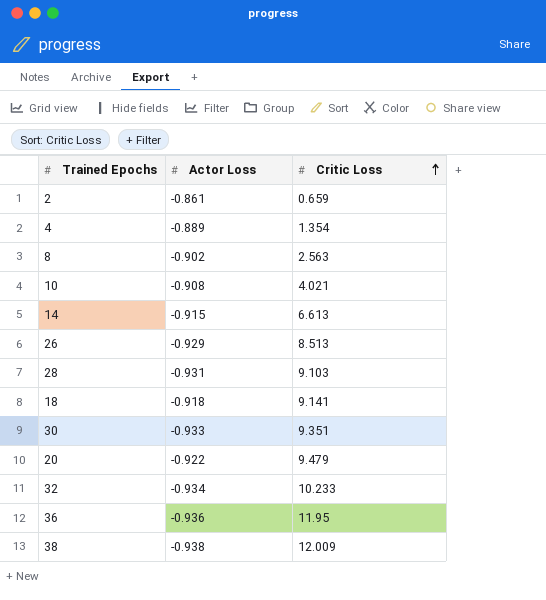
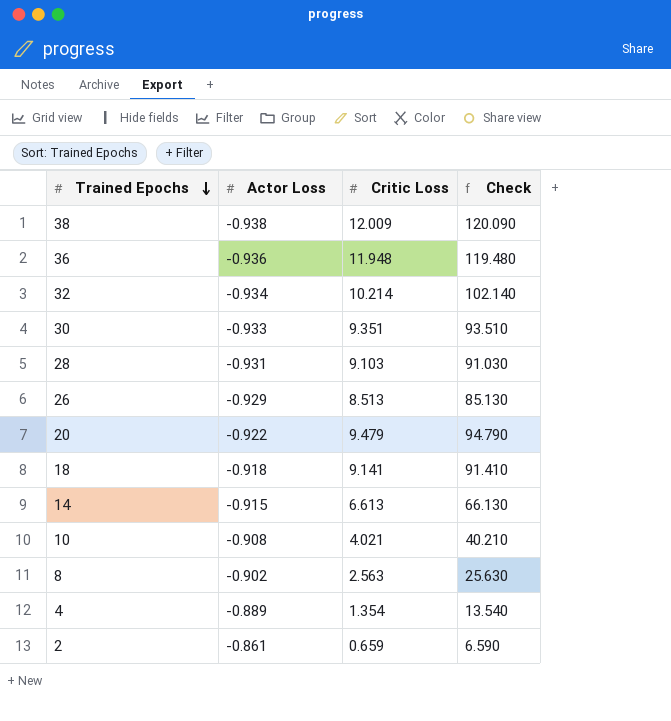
row order: Critic Loss ascending -> Trained Epochs descending
column Check | formula: none -> [Critic Loss] * 10
36 | Critic Loss: 11.95 -> 11.948
32 | Critic Loss: 10.233 -> 10.214

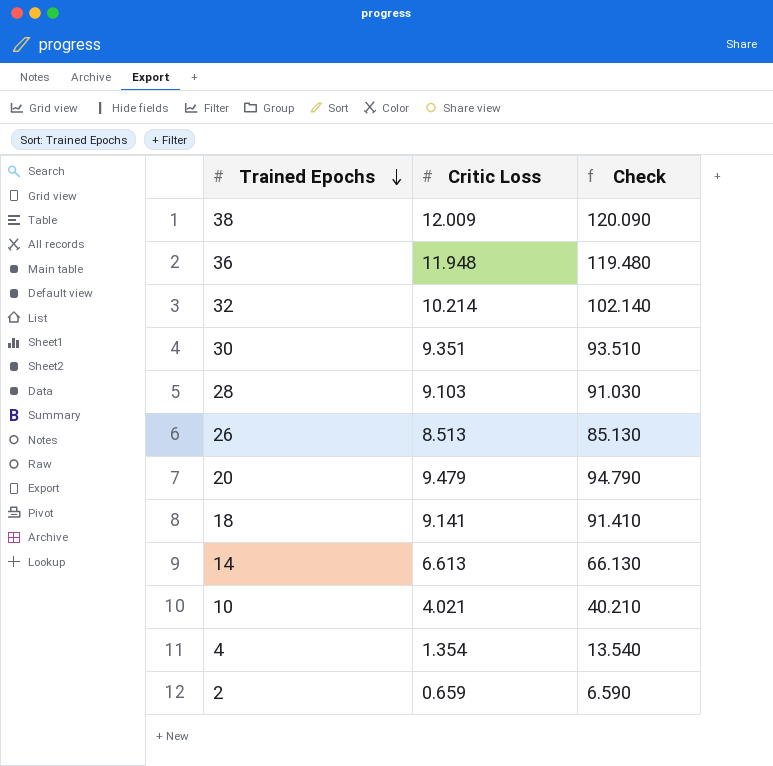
column Actor Loss | position: 2 -> none
row 8: -0.902 | 2.563 | 25.630 -> none

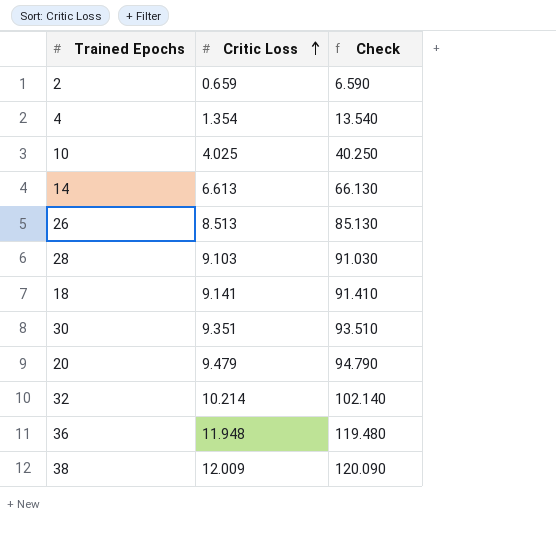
row order: Trained Epochs descending -> Critic Loss ascending
10 | Critic Loss: 4.021 -> 4.025
10 | Check: 40.210 -> 40.250

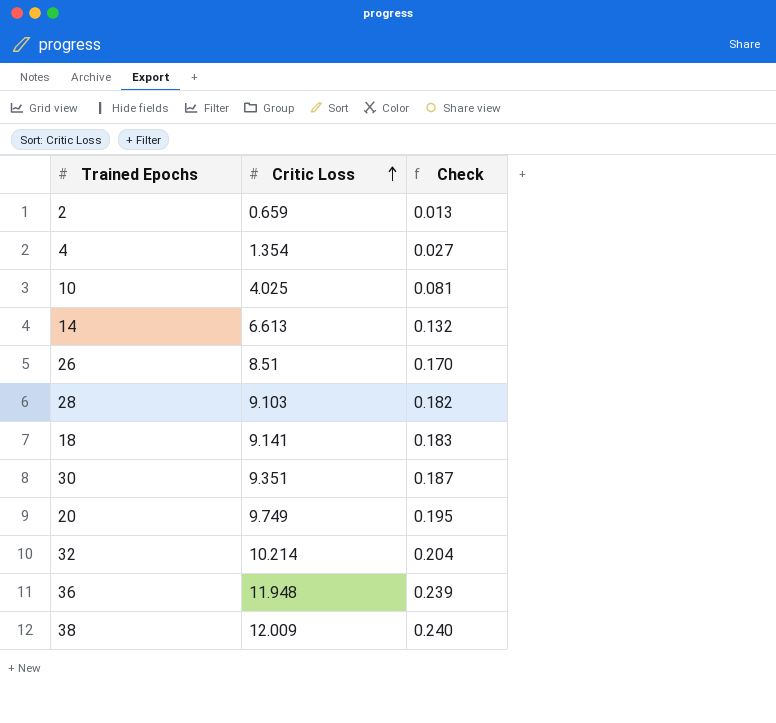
column Check | formula: [Critic Loss] * 10 -> [Critic Loss] * 0.02
26 | Critic Loss: 8.513 -> 8.51
20 | Critic Loss: 9.479 -> 9.749

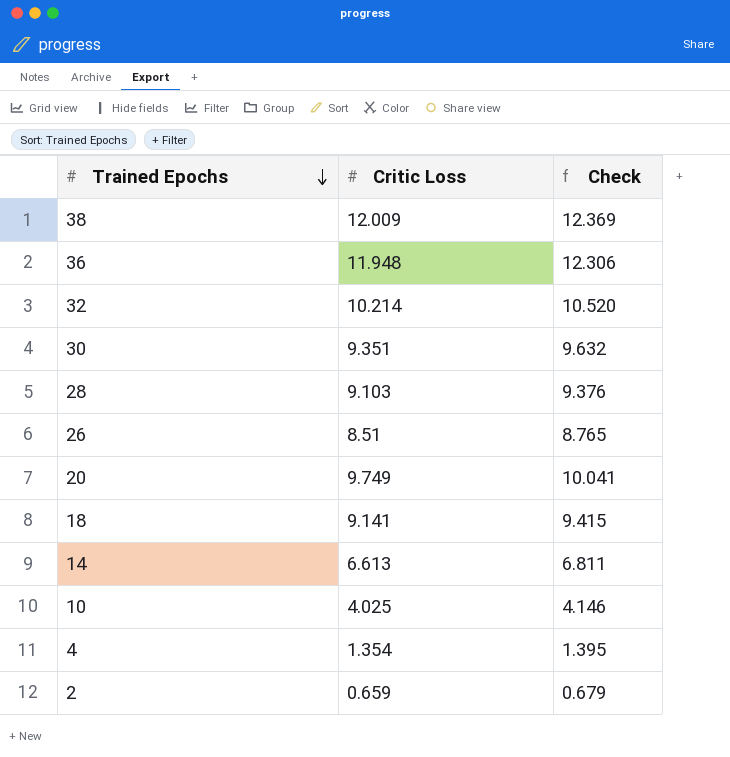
row order: Critic Loss ascending -> Trained Epochs descending
column Check | formula: [Critic Loss] * 0.02 -> [Critic Loss] * 1.03

